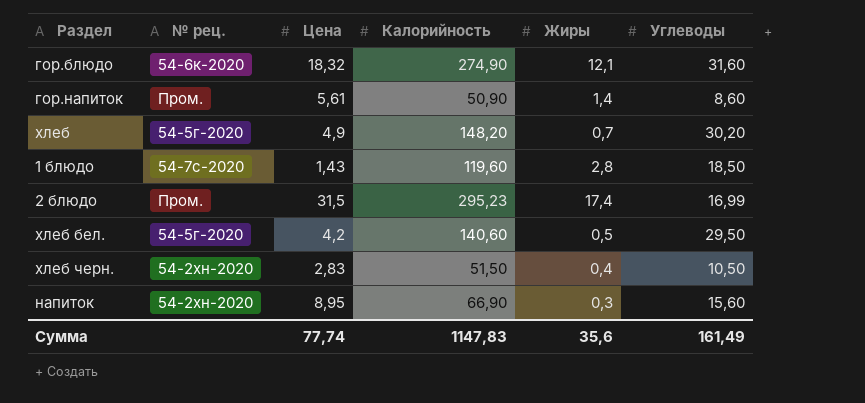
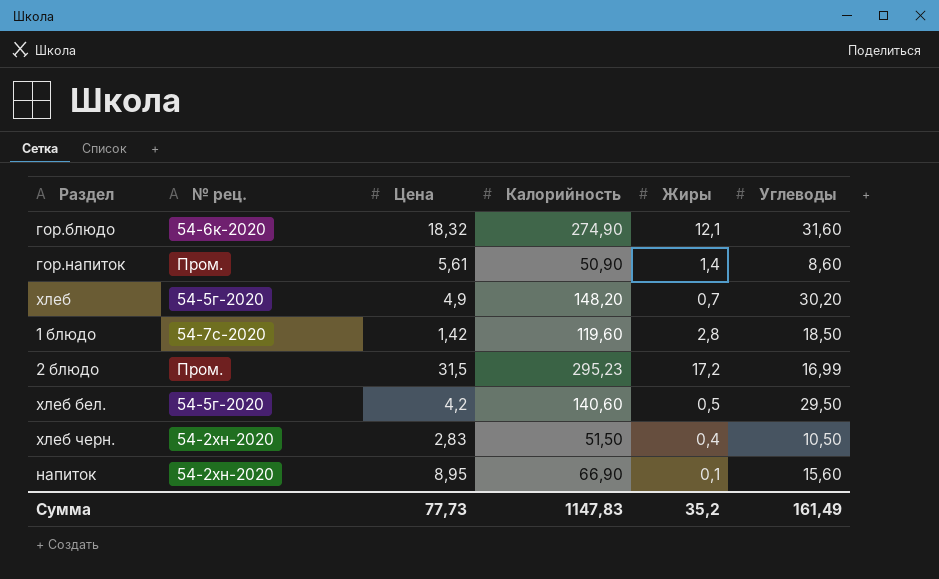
1 блюдо | Цена: 1,43 -> 1,42
2 блюдо | Жиры: 17,4 -> 17,2
напиток | Жиры: 0,3 -> 0,1
Сумма | Цена: 77,74 -> 77,73
Сумма | Жиры: 35,6 -> 35,2

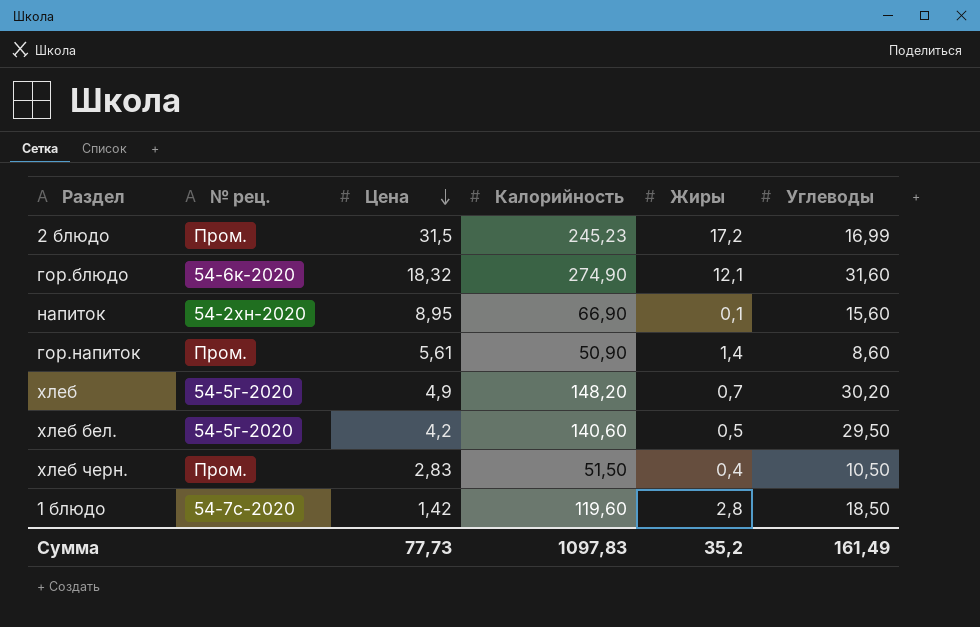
row order: none -> Цена descending
2 блюдо | Калорийность: 295,23 -> 245,23
хлеб черн. | № рец.: 54-2хн-2020 -> Пром.
Сумма | Калорийность: 1147,83 -> 1097,83

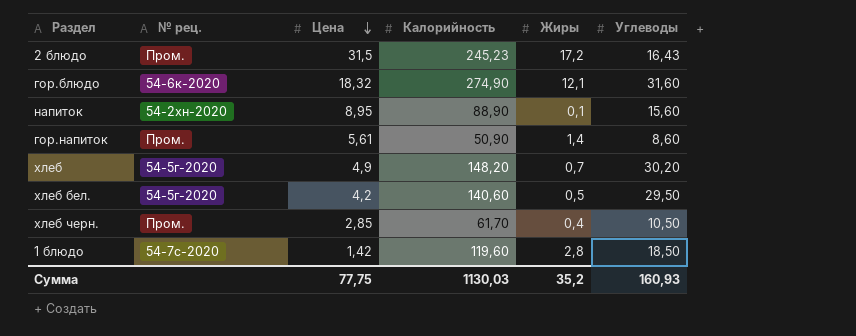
2 блюдо | Углеводы: 16,99 -> 16,43
напиток | Калорийность: 66,90 -> 88,90
хлеб черн. | Цена: 2,83 -> 2,85
хлеб черн. | Калорийность: 51,50 -> 61,70
Сумма | Цена: 77,73 -> 77,75
Сумма | Калорийность: 1097,83 -> 1130,03
Сумма | Углеводы: 161,49 -> 160,93

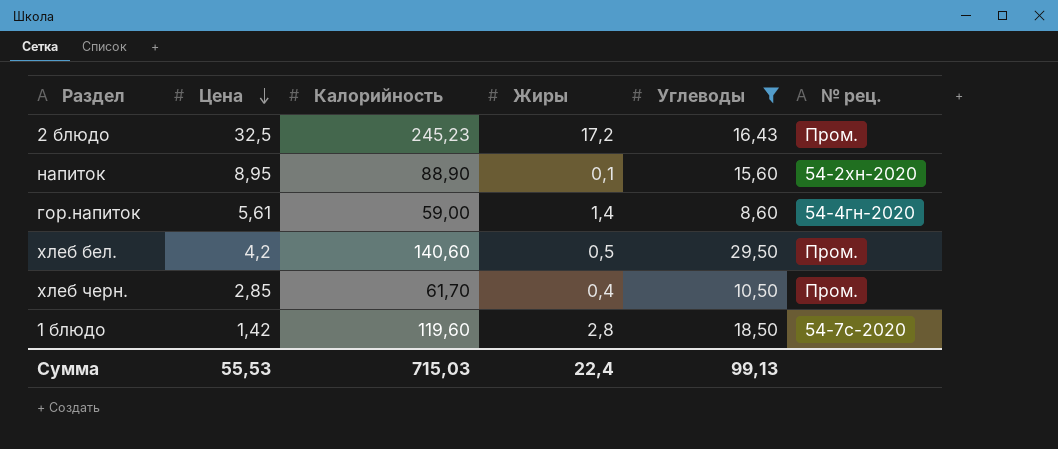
filter: none -> Углеводы <= 29,50
column № рец. | position: 2 -> 6
2 блюдо | Цена: 31,5 -> 32,5
гор.напиток | Калорийность: 50,90 -> 59,00
гор.напиток | № рец.: Пром. -> 54-4гн-2020
хлеб бел. | № рец.: 54-5г-2020 -> Пром.
Сумма | Цена: 77,75 -> 55,53
Сумма | Калорийность: 1130,03 -> 715,03
Сумма | Жиры: 35,2 -> 22,4
Сумма | Углеводы: 160,93 -> 99,13

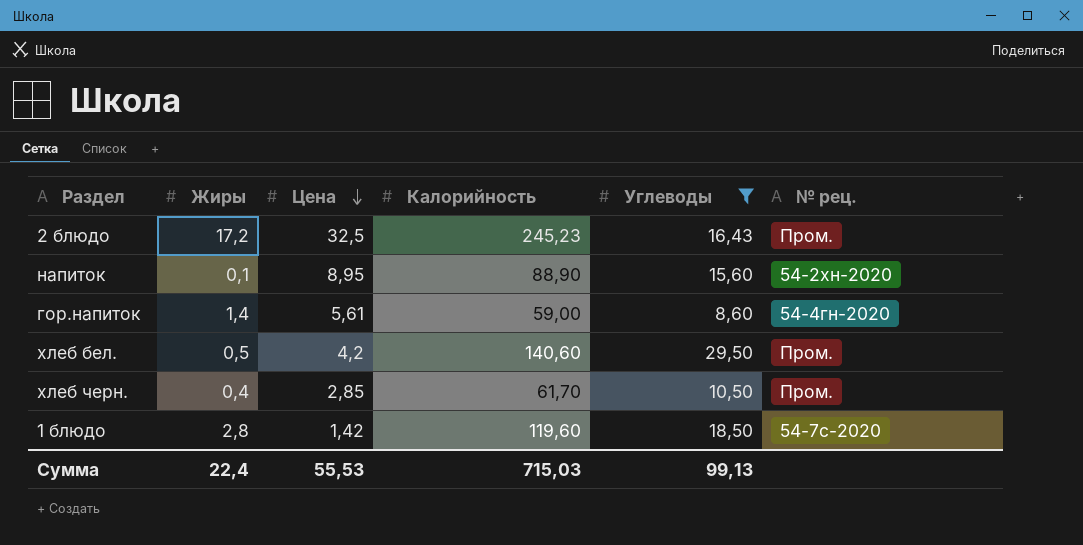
column Жиры | position: 4 -> 2

